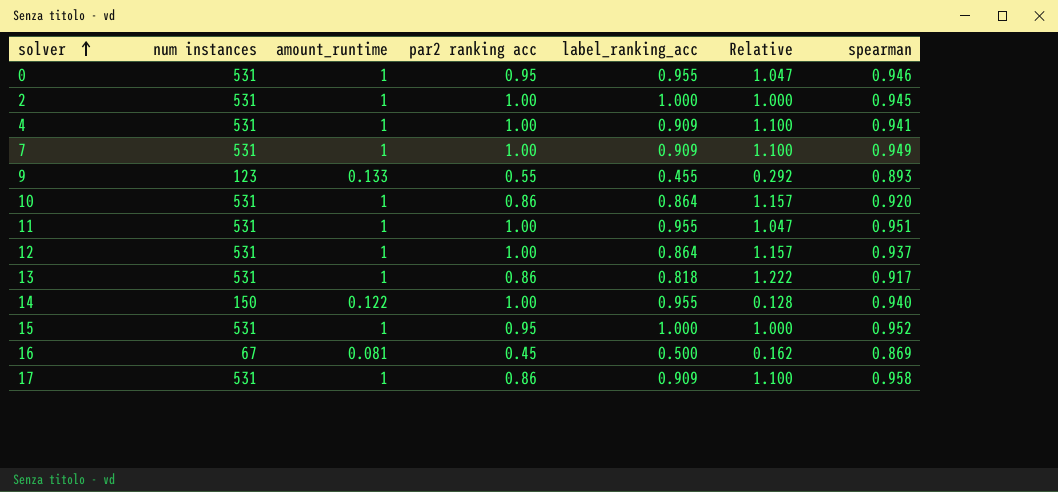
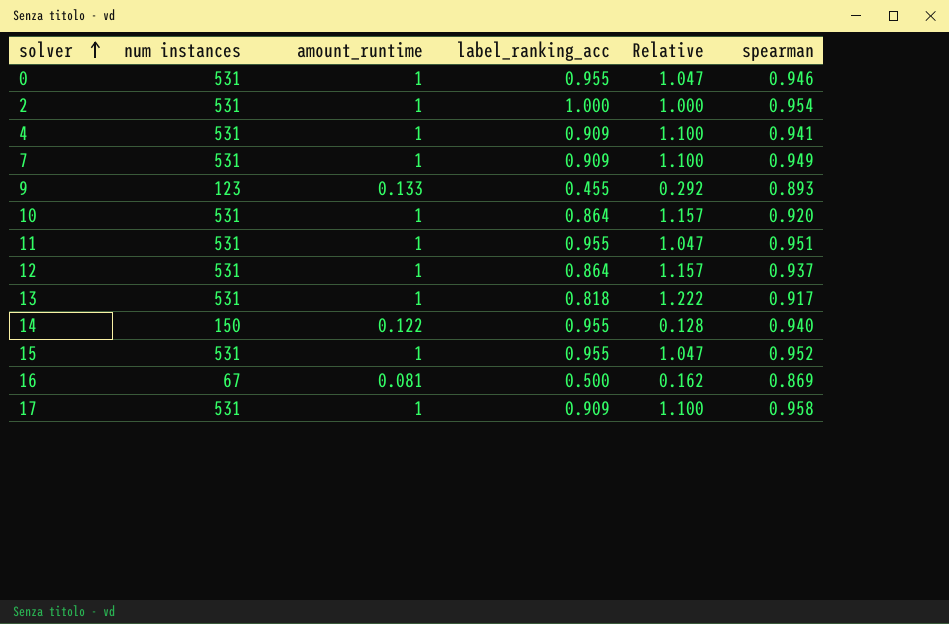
column par2 ranking acc | position: 4 -> none
2 | spearman: 0.945 -> 0.954
15 | label_ranking_acc: 1.000 -> 0.955
15 | Relative: 1.000 -> 1.047

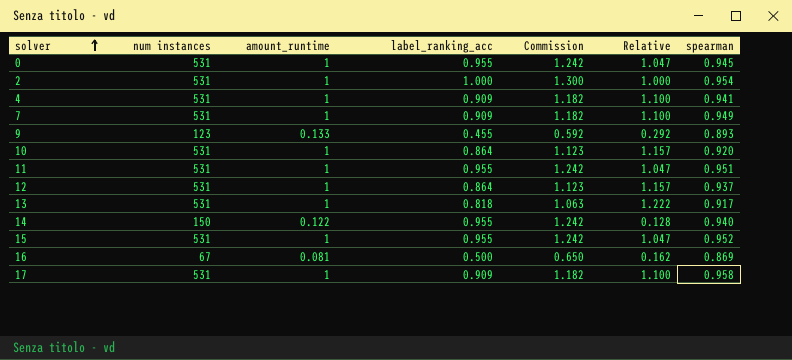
column Commission | formula: none -> [label_ranking_acc] * 1.3
0 | spearman: 0.946 -> 0.945

